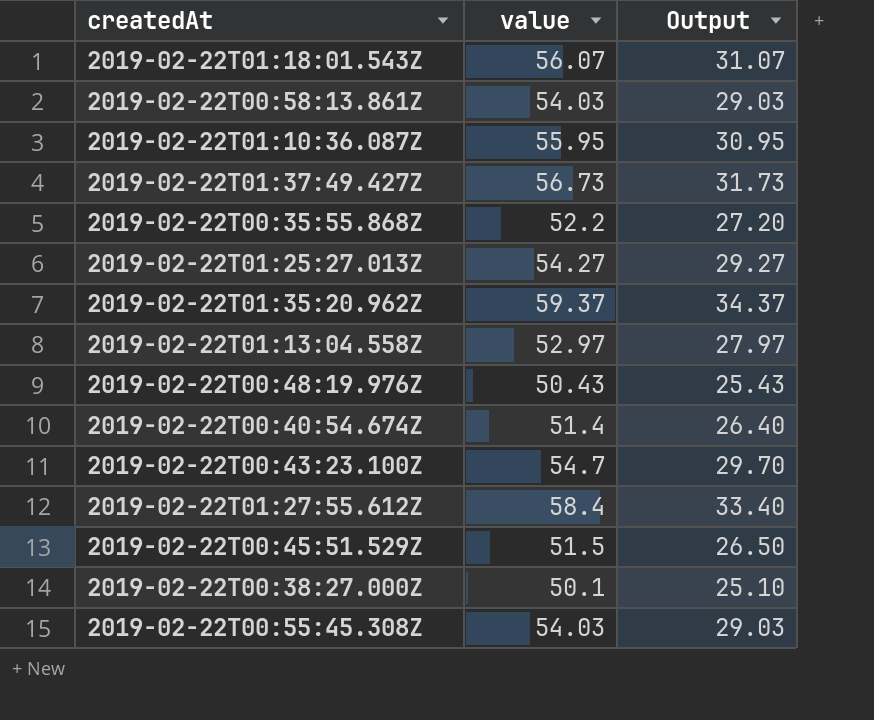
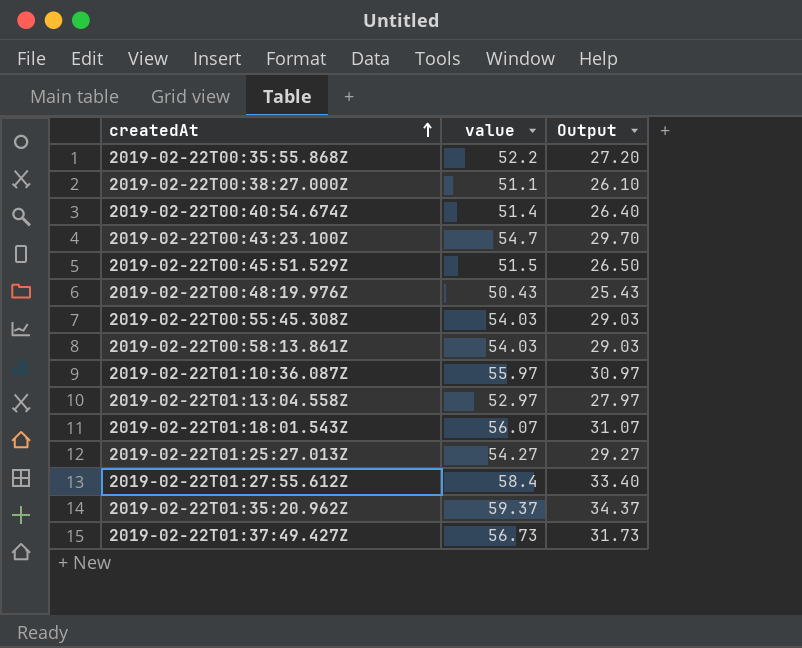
row order: none -> createdAt ascending
2019-02-22T00:38:27.000Z | value: 50.1 -> 51.1
2019-02-22T00:38:27.000Z | Output: 25.10 -> 26.10
2019-02-22T01:10:36.087Z | value: 55.95 -> 55.97
2019-02-22T01:10:36.087Z | Output: 30.95 -> 30.97

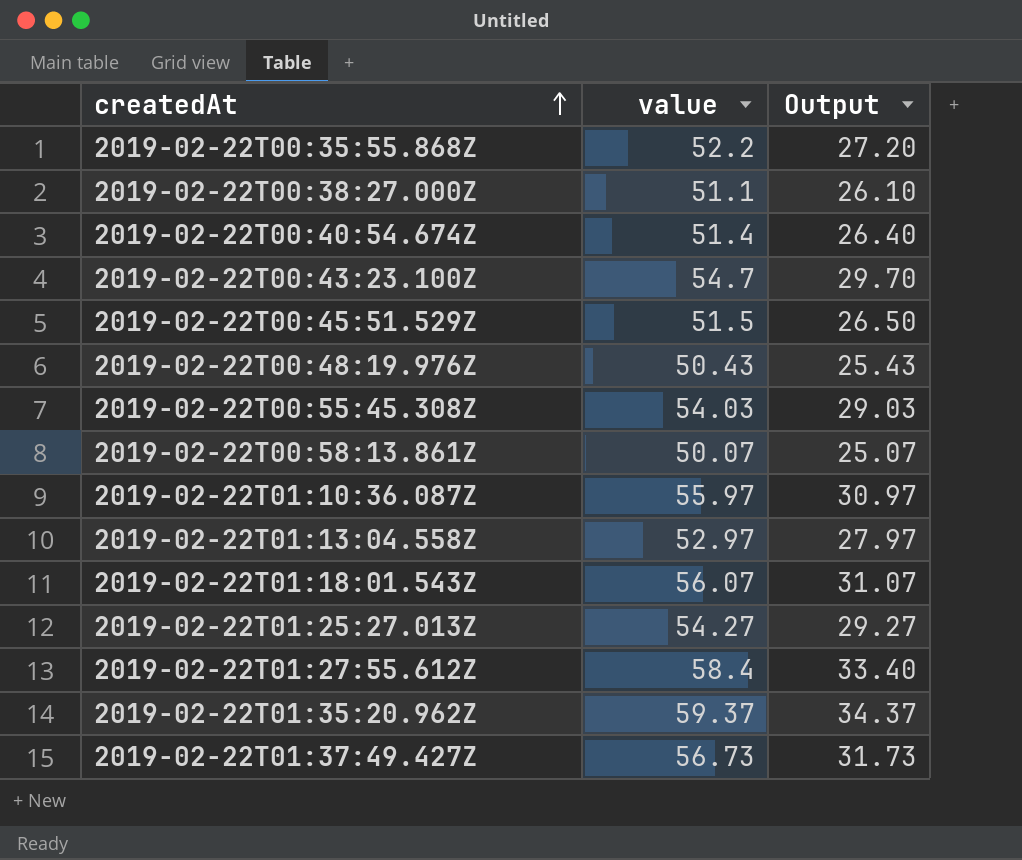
2019-02-22T00:58:13.861Z | value: 54.03 -> 50.07
2019-02-22T00:58:13.861Z | Output: 29.03 -> 25.07

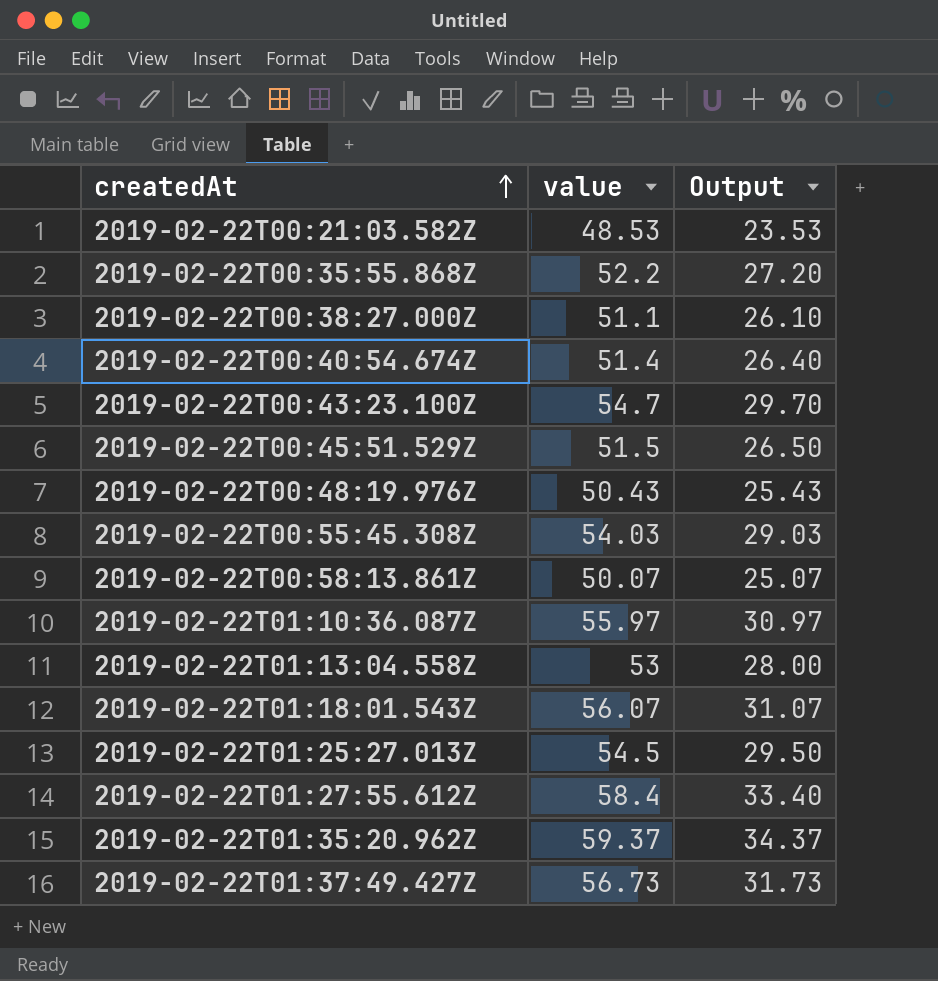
row 2019-02-22T00:21:03.582Z: none -> 48.53 | 23.53
2019-02-22T01:13:04.558Z | value: 52.97 -> 53
2019-02-22T01:13:04.558Z | Output: 27.97 -> 28.00
2019-02-22T01:25:27.013Z | value: 54.27 -> 54.5
2019-02-22T01:25:27.013Z | Output: 29.27 -> 29.50

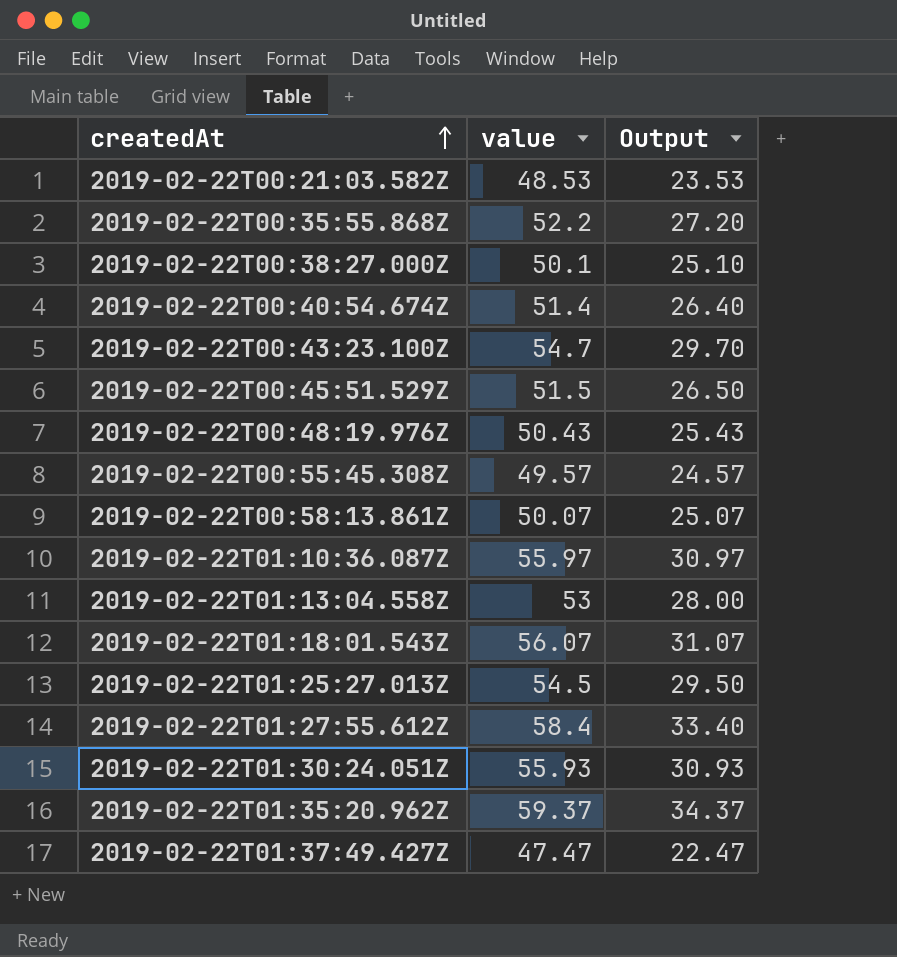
2019-02-22T00:38:27.000Z | value: 51.1 -> 50.1
2019-02-22T00:38:27.000Z | Output: 26.10 -> 25.10
2019-02-22T00:55:45.308Z | value: 54.03 -> 49.57
2019-02-22T00:55:45.308Z | Output: 29.03 -> 24.57
row 2019-02-22T01:30:24.051Z: none -> 55.93 | 30.93
2019-02-22T01:37:49.427Z | value: 56.73 -> 47.47
2019-02-22T01:37:49.427Z | Output: 31.73 -> 22.47

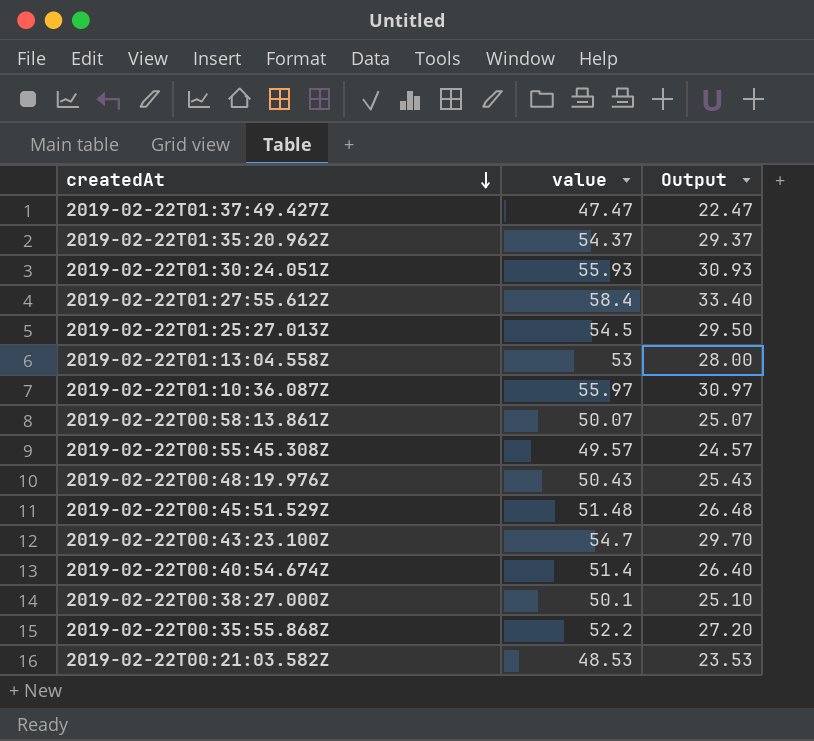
row order: createdAt ascending -> createdAt descending
row 2019-02-22T01:18:01.543Z: 56.07 | 31.07 -> none
2019-02-22T01:35:20.962Z | value: 59.37 -> 54.37
2019-02-22T01:35:20.962Z | Output: 34.37 -> 29.37
2019-02-22T00:45:51.529Z | value: 51.5 -> 51.48
2019-02-22T00:45:51.529Z | Output: 26.50 -> 26.48

